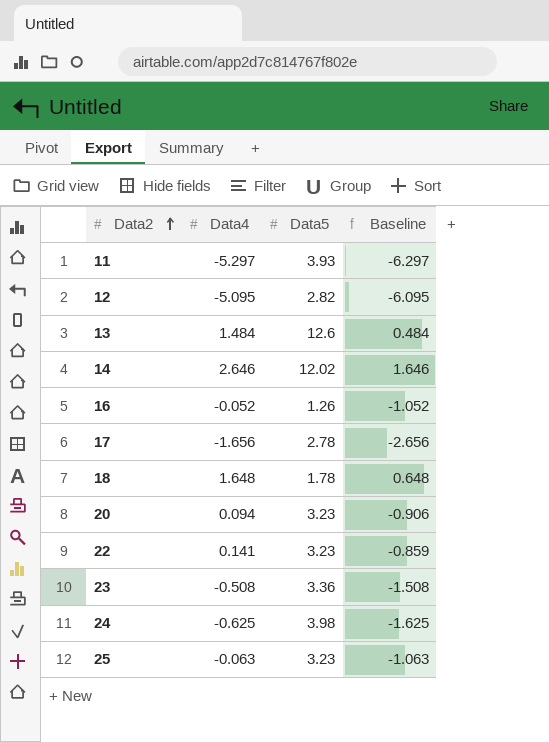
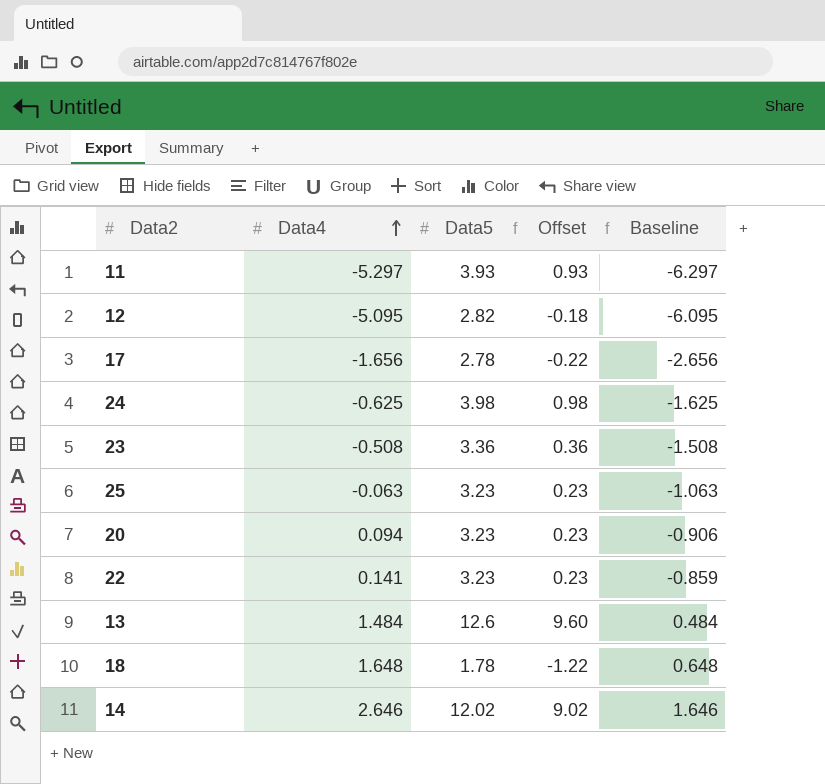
row order: Data2 ascending -> Data4 ascending
column Offset | formula: none -> [Data5] - 3
row 16: -0.052 | 1.26 | -1.052 -> none

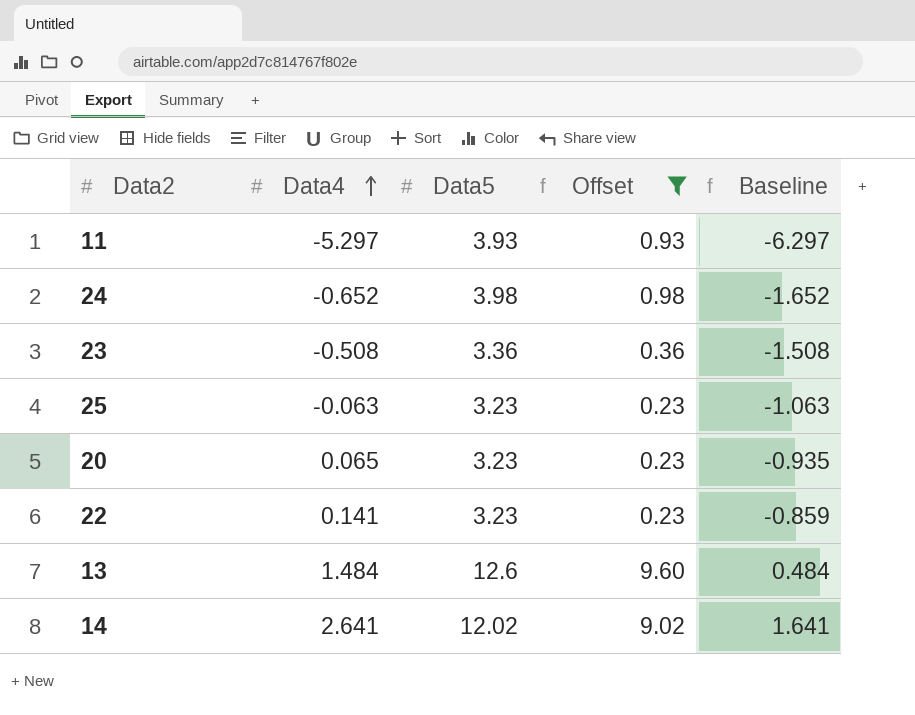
filter: none -> Offset >= 0.23
24 | Data4: -0.625 -> -0.652
24 | Baseline: -1.625 -> -1.652
20 | Data4: 0.094 -> 0.065
20 | Baseline: -0.906 -> -0.935
14 | Data4: 2.646 -> 2.641
14 | Baseline: 1.646 -> 1.641

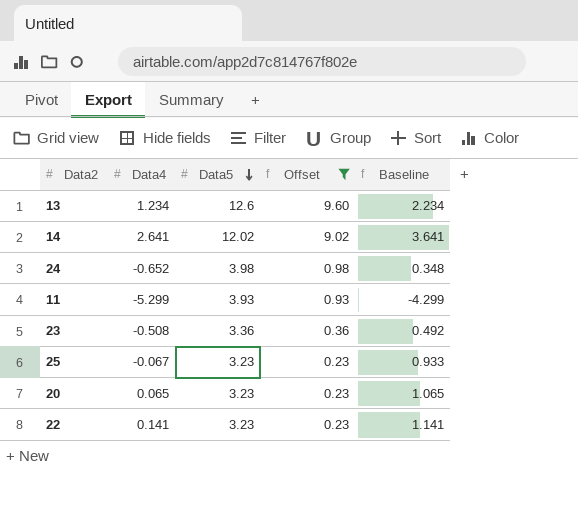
row order: Data4 ascending -> Data5 descending
column Baseline | formula: [Data4] - 1 -> [Data4] + 1
13 | Data4: 1.484 -> 1.234
11 | Data4: -5.297 -> -5.299
25 | Data4: -0.063 -> -0.067

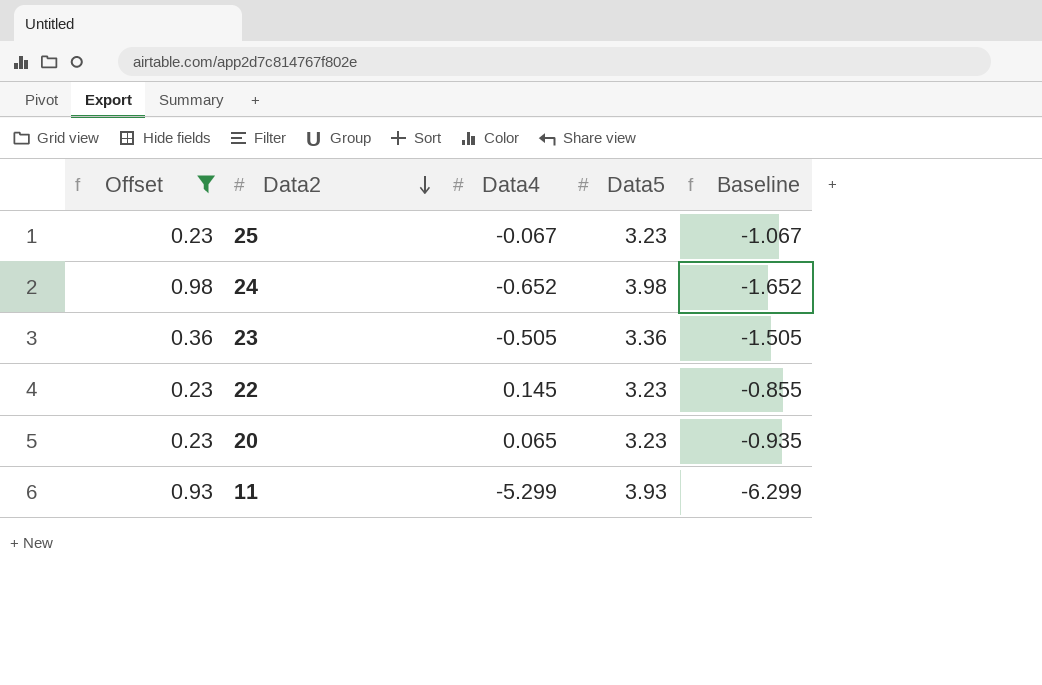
row order: Data5 descending -> Data2 descending
column Offset | position: 4 -> 1
column Baseline | formula: [Data4] + 1 -> [Data4] - 1
row 13: 1.234 | 12.6 | 9.60 | 2.234 -> none
row 14: 2.641 | 12.02 | 9.02 | 3.641 -> none
23 | Data4: -0.508 -> -0.505
22 | Data4: 0.141 -> 0.145

